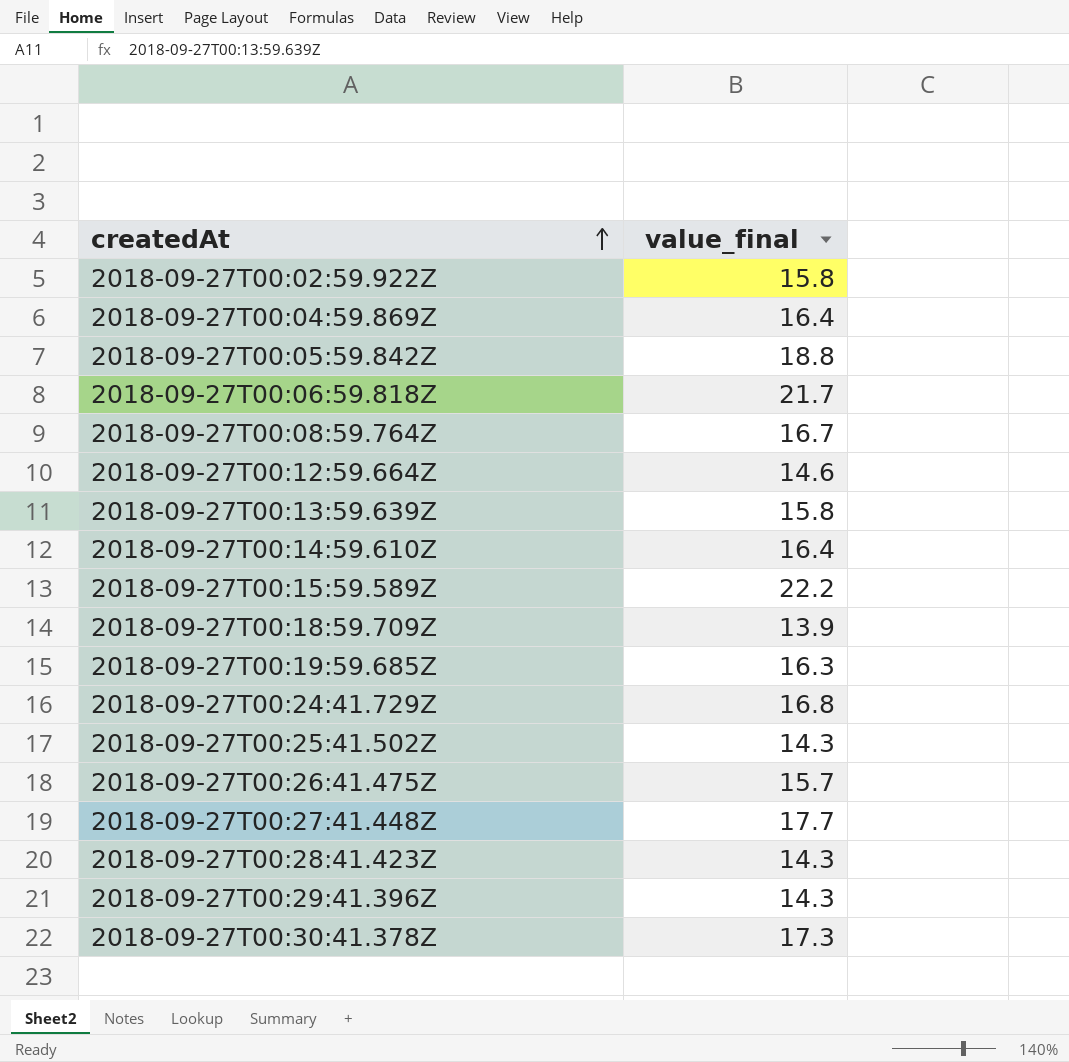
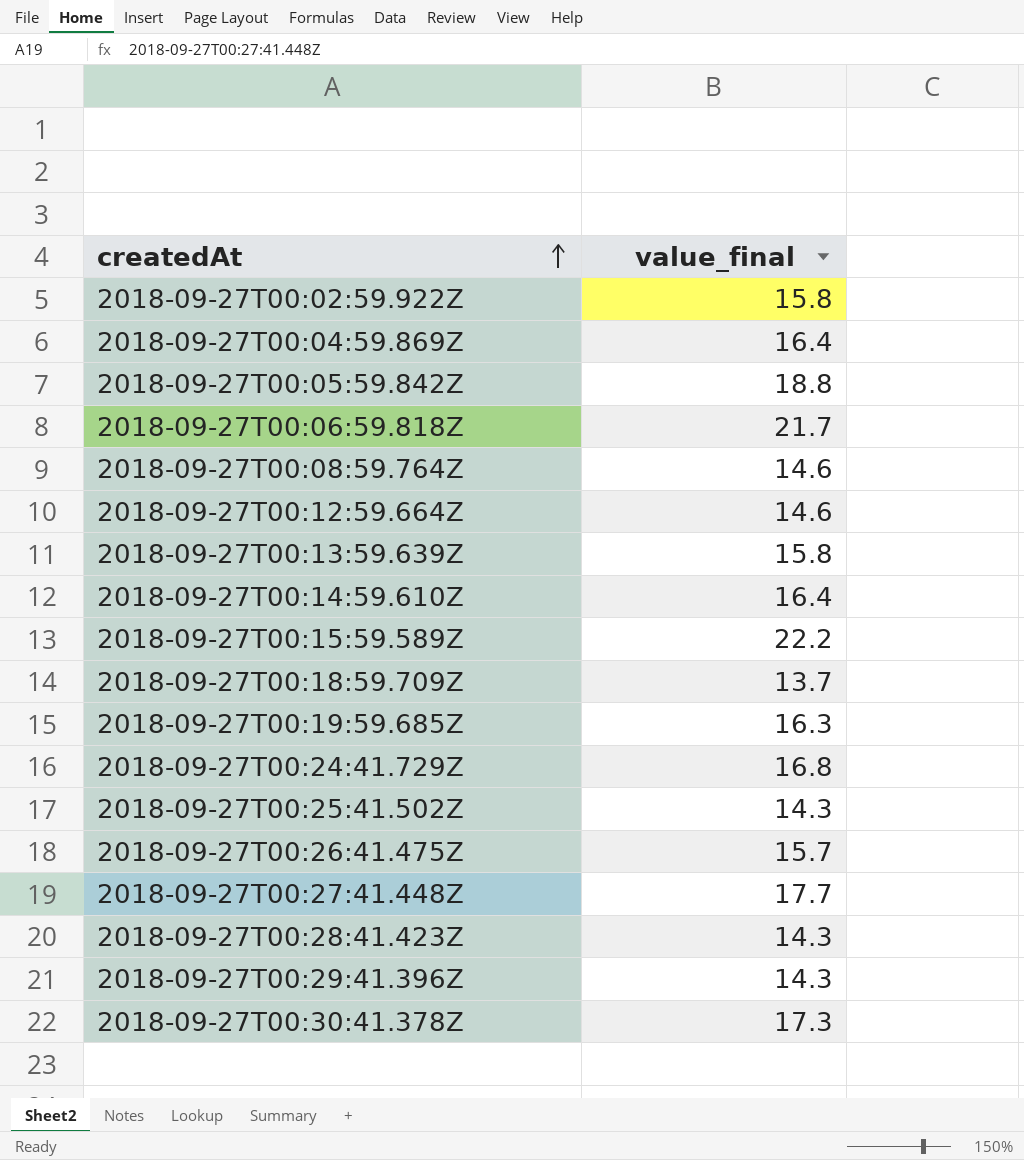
2018-09-27T00:08:59.764Z | value_final: 16.7 -> 14.6
2018-09-27T00:18:59.709Z | value_final: 13.9 -> 13.7

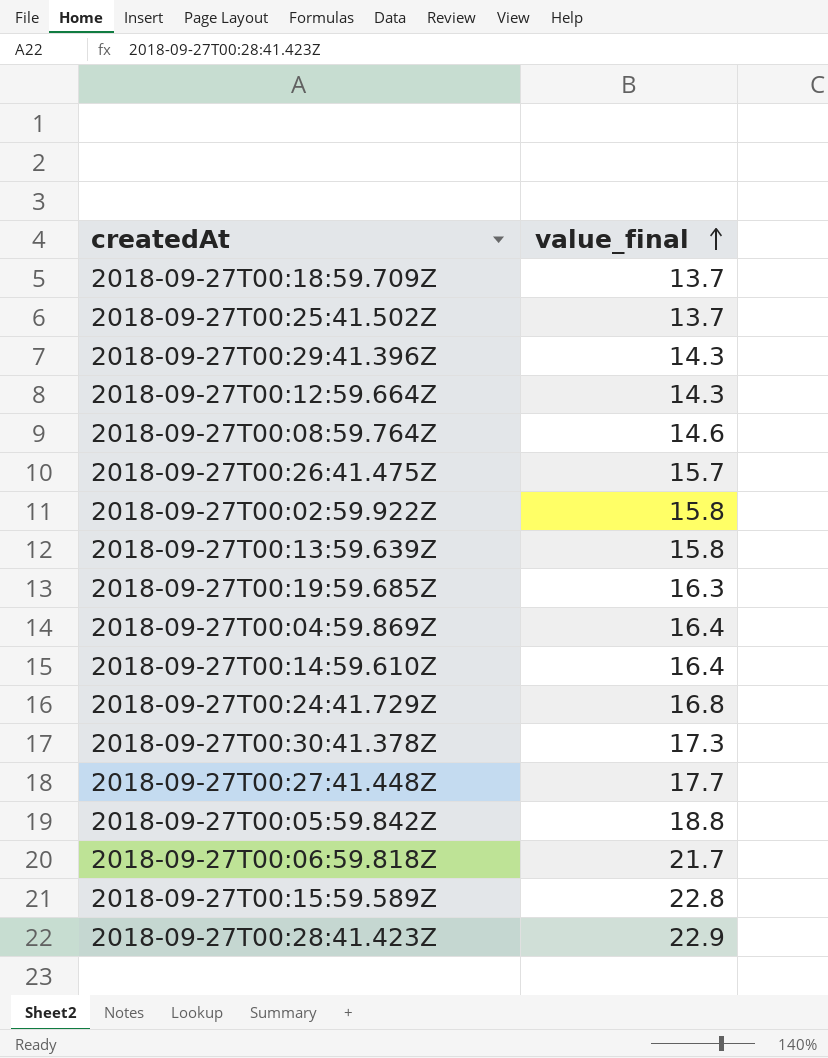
row order: createdAt ascending -> value_final ascending
2018-09-27T00:25:41.502Z | value_final: 14.3 -> 13.7
2018-09-27T00:12:59.664Z | value_final: 14.6 -> 14.3
2018-09-27T00:15:59.589Z | value_final: 22.2 -> 22.8
2018-09-27T00:28:41.423Z | value_final: 14.3 -> 22.9

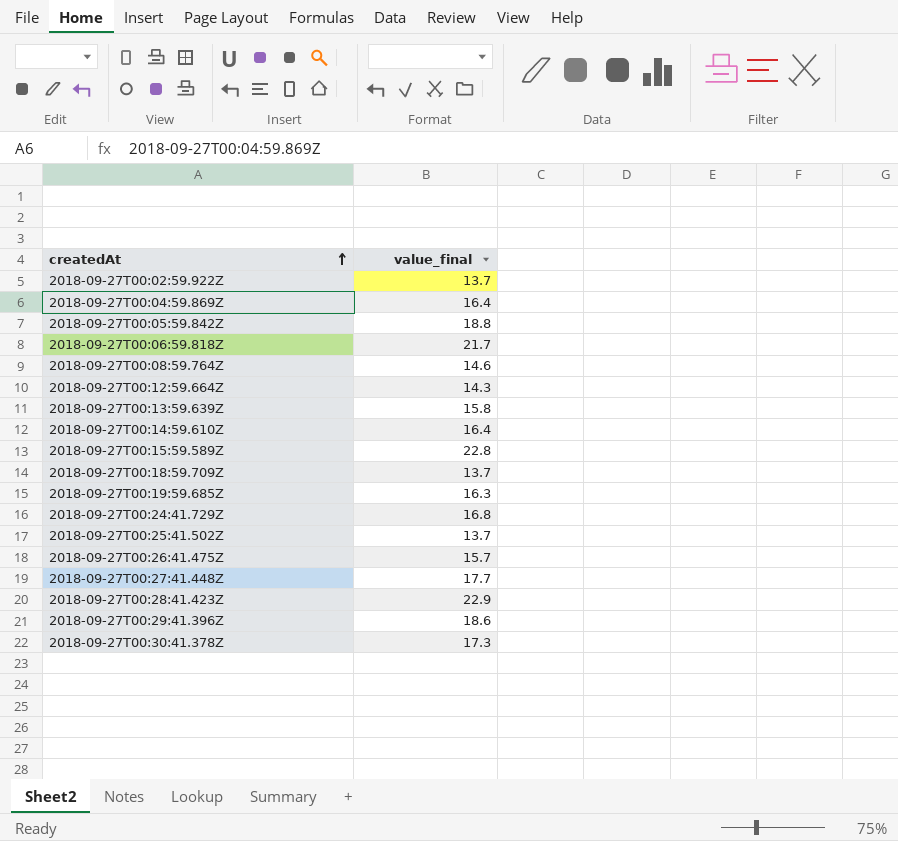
row order: value_final ascending -> createdAt ascending
2018-09-27T00:02:59.922Z | value_final: 15.8 -> 13.7
2018-09-27T00:29:41.396Z | value_final: 14.3 -> 18.6

